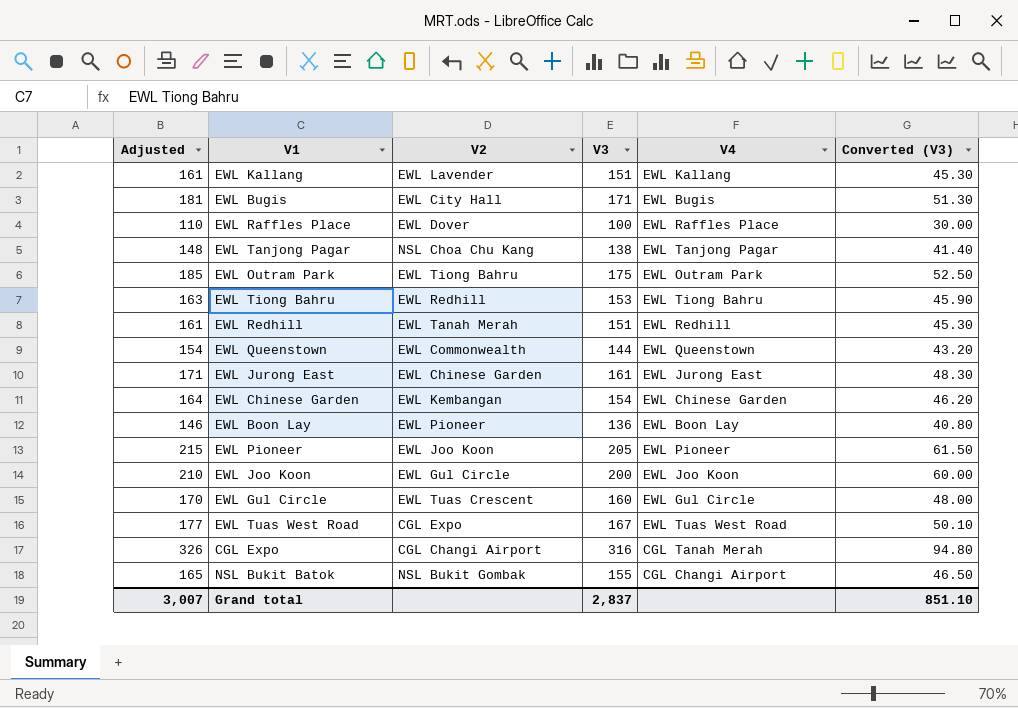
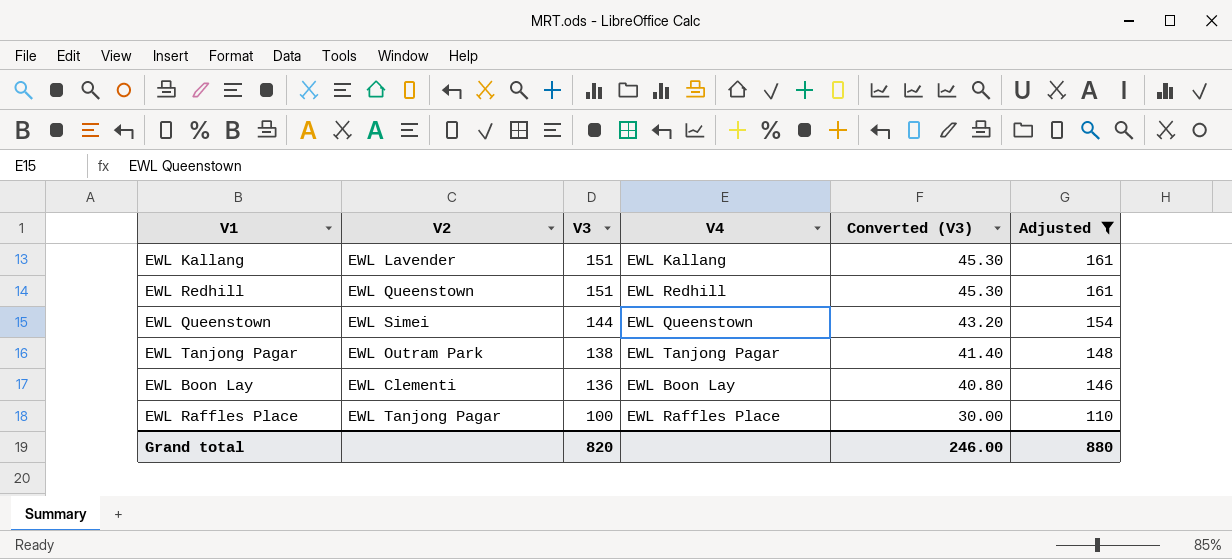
filter: none -> Adjusted <= 161
row order: none -> V3 descending
column Adjusted | position: 1 -> 6
EWL Redhill | V2: EWL Tanah Merah -> EWL Queenstown
EWL Queenstown | V2: EWL Commonwealth -> EWL Simei
EWL Tanjong Pagar | V2: NSL Choa Chu Kang -> EWL Outram Park
EWL Boon Lay | V2: EWL Pioneer -> EWL Clementi
EWL Raffles Place | V2: EWL Dover -> EWL Tanjong Pagar
Grand total | V3: 2,837 -> 820
Grand total | Converted (V3): 851.10 -> 246.00
Grand total | Adjusted: 3,007 -> 880

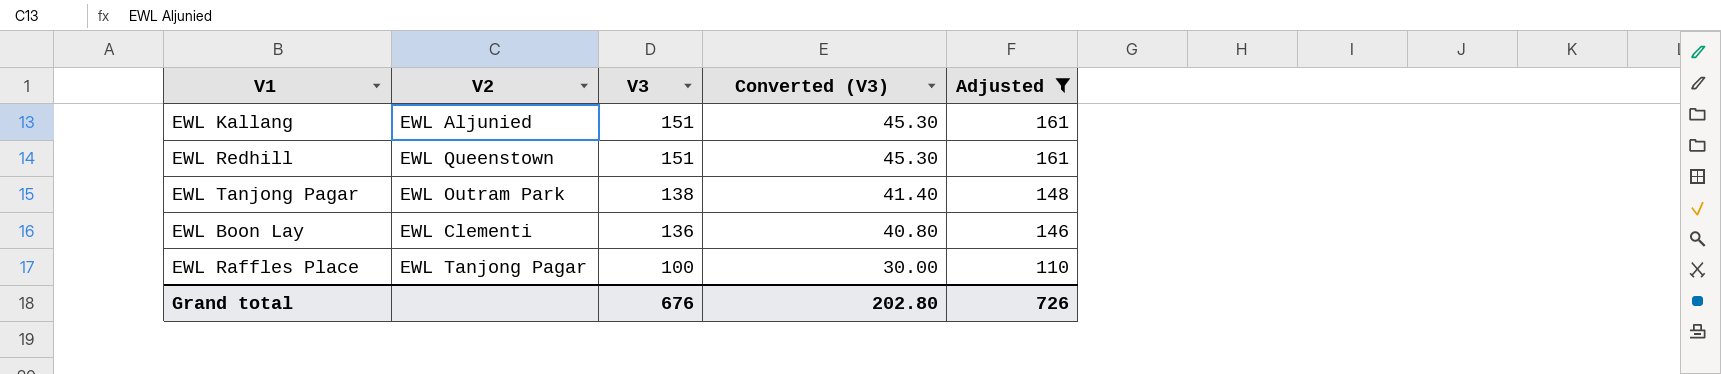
column V4 | position: 4 -> none
row EWL Queenstown: EWL Simei | 144 | EWL Queenstown | 43.20 | 154 -> none
EWL Kallang | V2: EWL Lavender -> EWL Aljunied
Grand total | V3: 820 -> 676
Grand total | Converted (V3): 246.00 -> 202.80
Grand total | Adjusted: 880 -> 726

